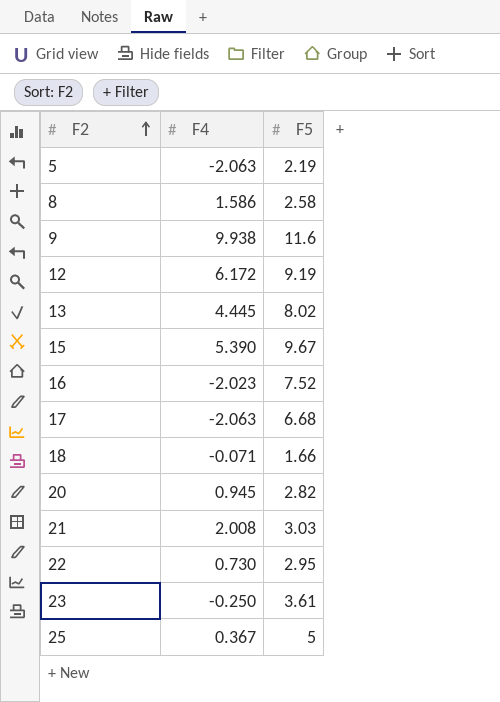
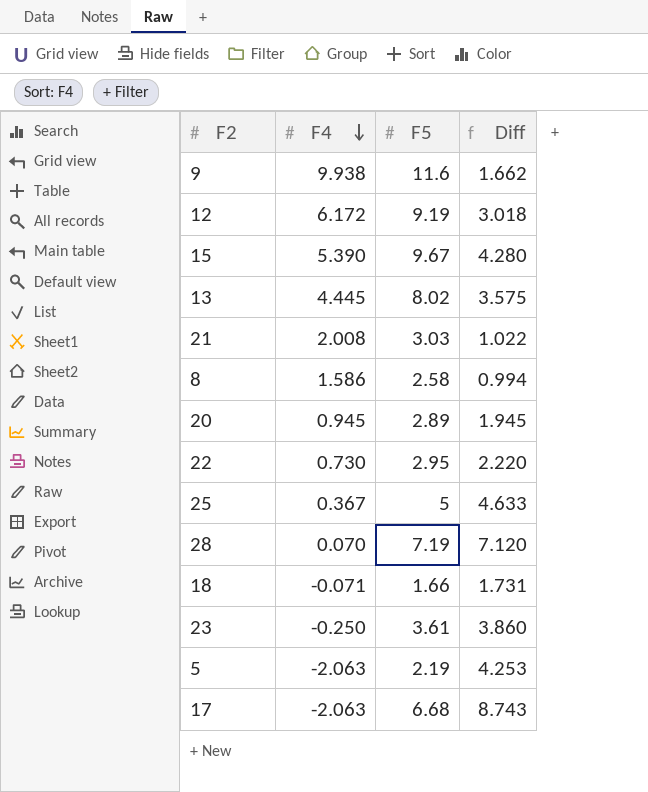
row order: F2 ascending -> F4 descending
column Diff | formula: none -> [F5] - [F4]
row 16: -2.023 | 7.52 -> none
20 | F5: 2.82 -> 2.89
row 28: none -> 0.070 | 7.19 | 7.120

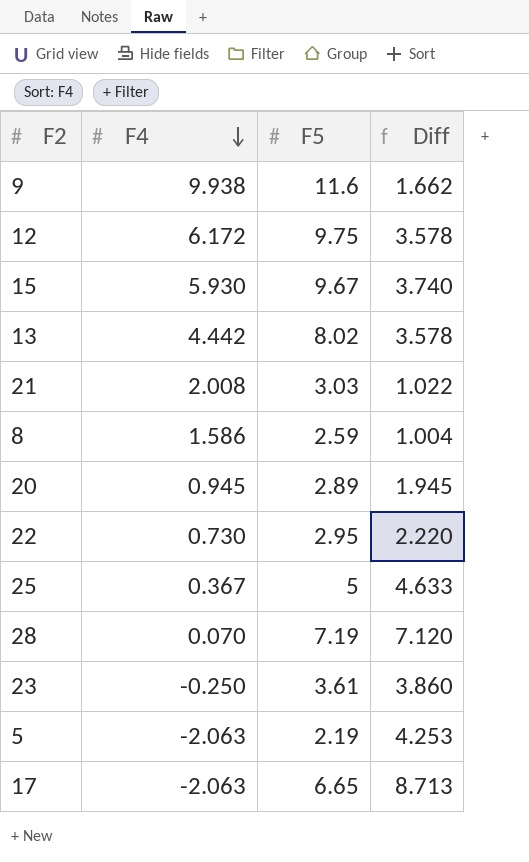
row 18: -0.071 | 1.66 | 1.731 -> none
12 | F5: 9.19 -> 9.75
12 | Diff: 3.018 -> 3.578
15 | F4: 5.390 -> 5.930
15 | Diff: 4.280 -> 3.740
13 | F4: 4.445 -> 4.442
13 | Diff: 3.575 -> 3.578
8 | F5: 2.58 -> 2.59
8 | Diff: 0.994 -> 1.004
17 | F5: 6.68 -> 6.65
17 | Diff: 8.743 -> 8.713

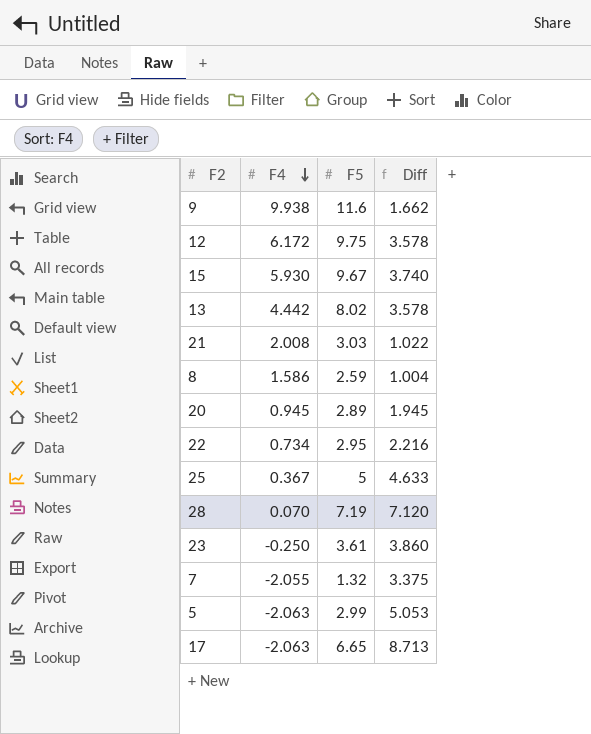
22 | F4: 0.730 -> 0.734
22 | Diff: 2.220 -> 2.216
row 7: none -> -2.055 | 1.32 | 3.375
5 | F5: 2.19 -> 2.99
5 | Diff: 4.253 -> 5.053

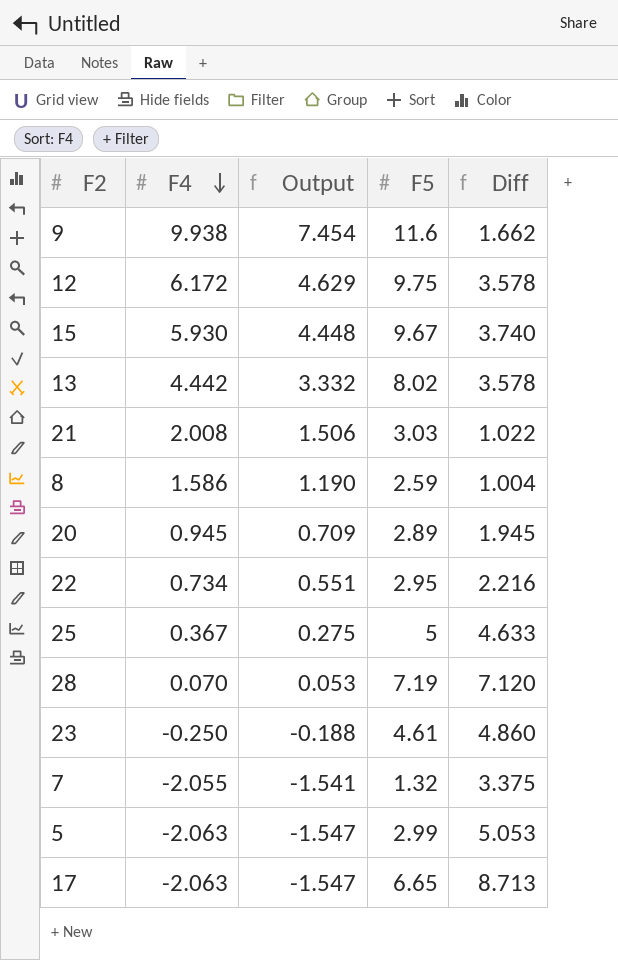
column Output | formula: none -> [F4] * 0.75
23 | F5: 3.61 -> 4.61
23 | Diff: 3.860 -> 4.860

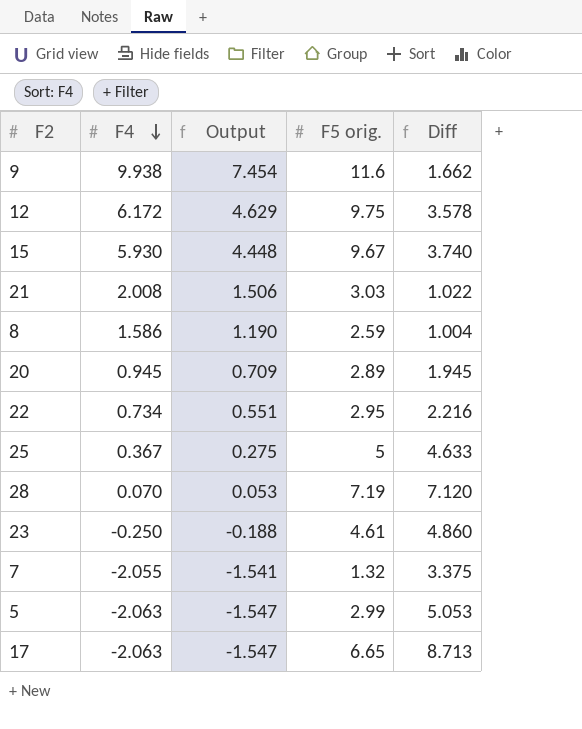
column name: F5 -> F5 orig.
row 13: 4.442 | 3.332 | 8.02 | 3.578 -> none

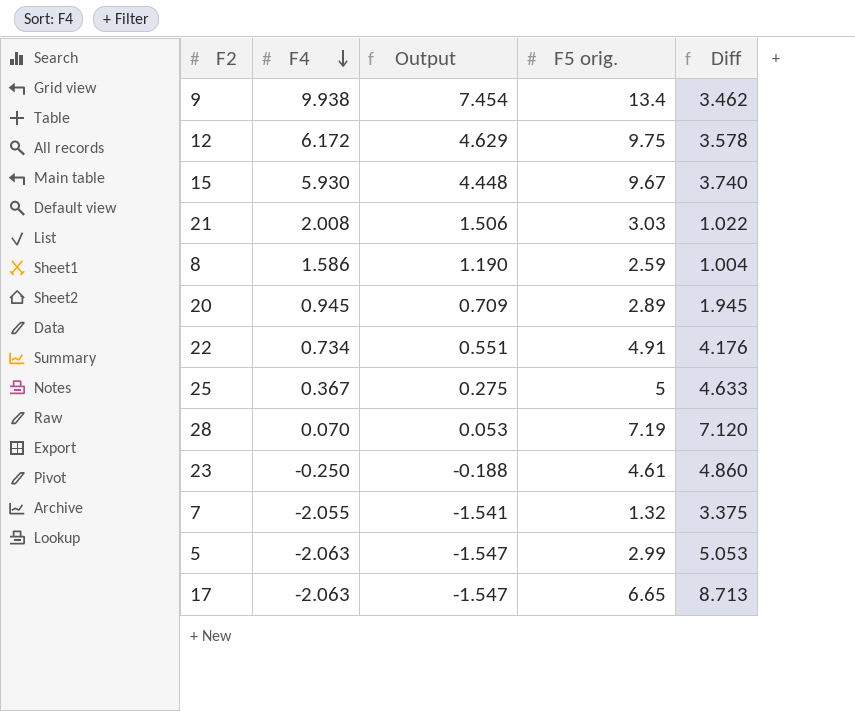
9 | F5 orig.: 11.6 -> 13.4
9 | Diff: 1.662 -> 3.462
22 | F5 orig.: 2.95 -> 4.91
22 | Diff: 2.216 -> 4.176

